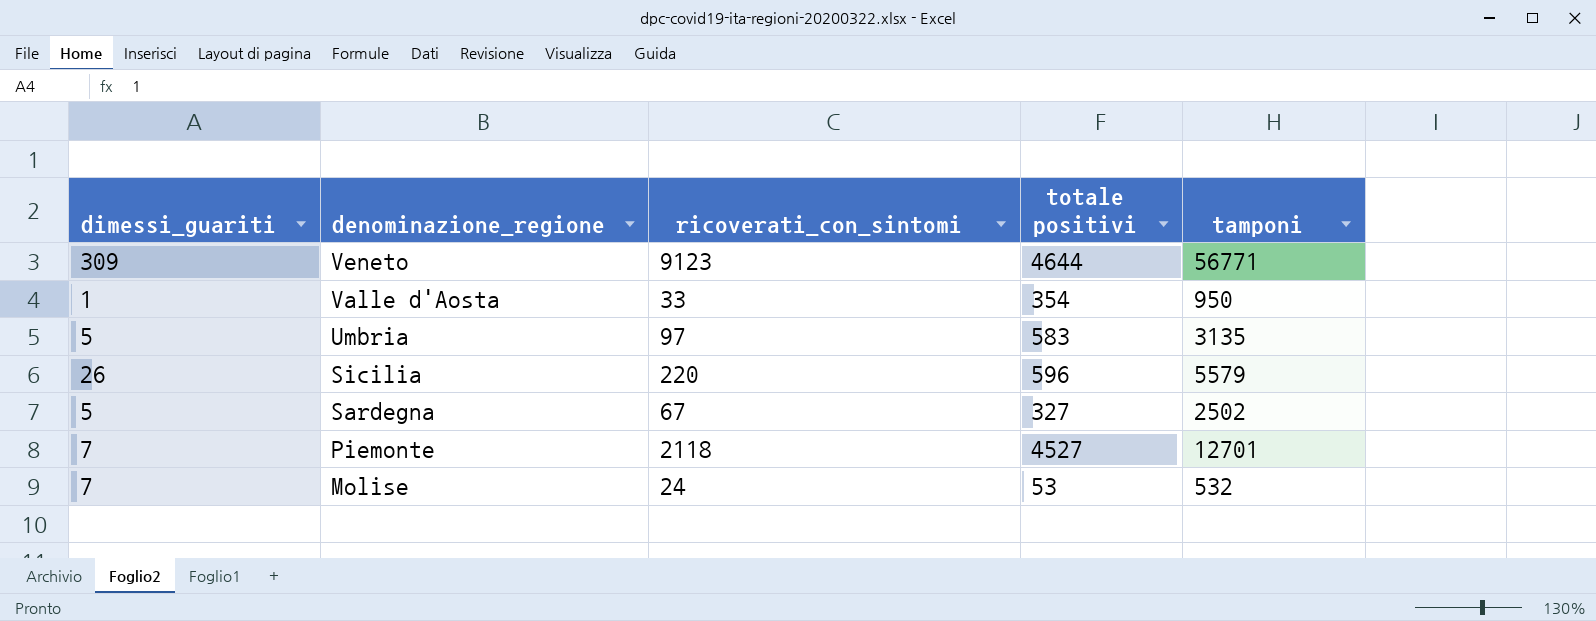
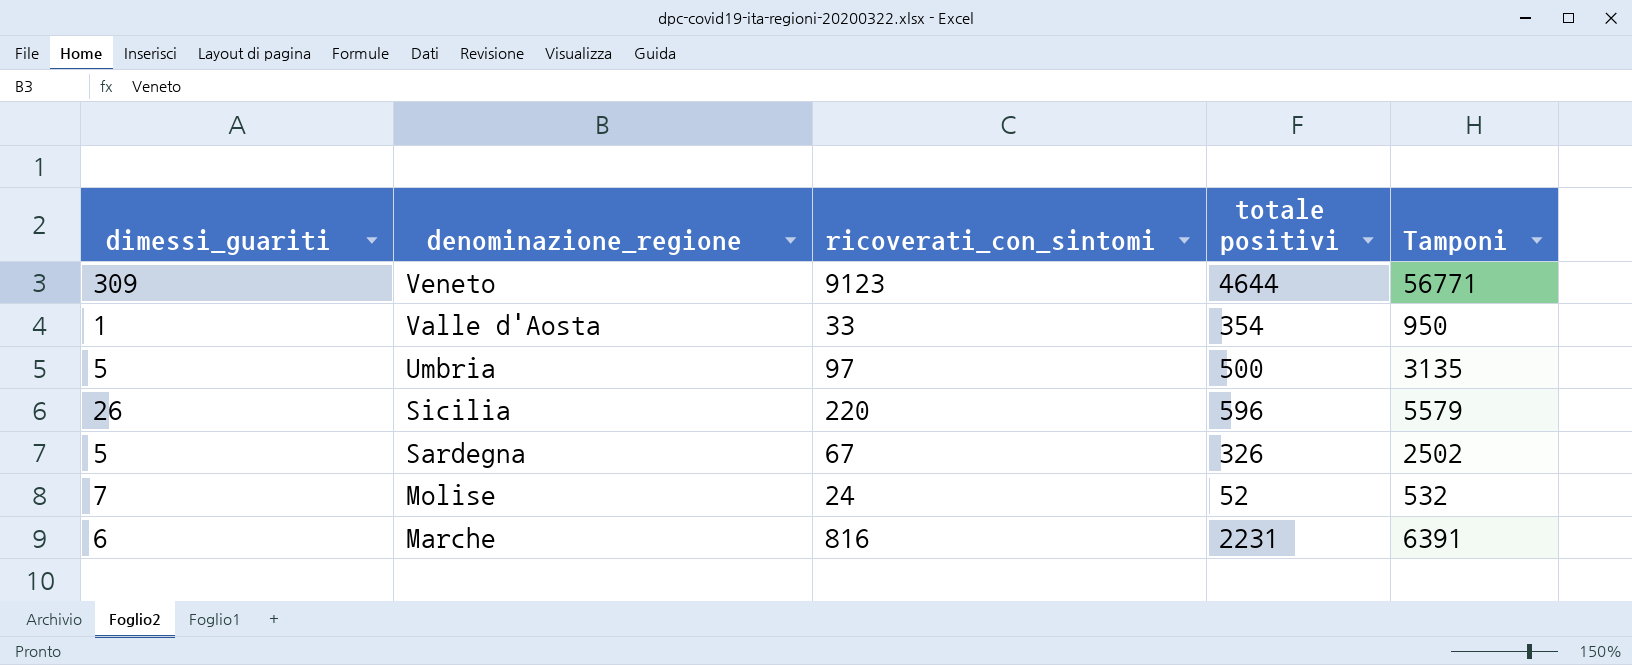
column name: tamponi -> Tamponi
row Piemonte: 7 | 2118 | 4527 | 12701 -> none
Umbria | totale positivi: 583 -> 500
Sardegna | totale positivi: 327 -> 326
Molise | totale positivi: 53 -> 52
row Marche: none -> 6 | 816 | 2231 | 6391

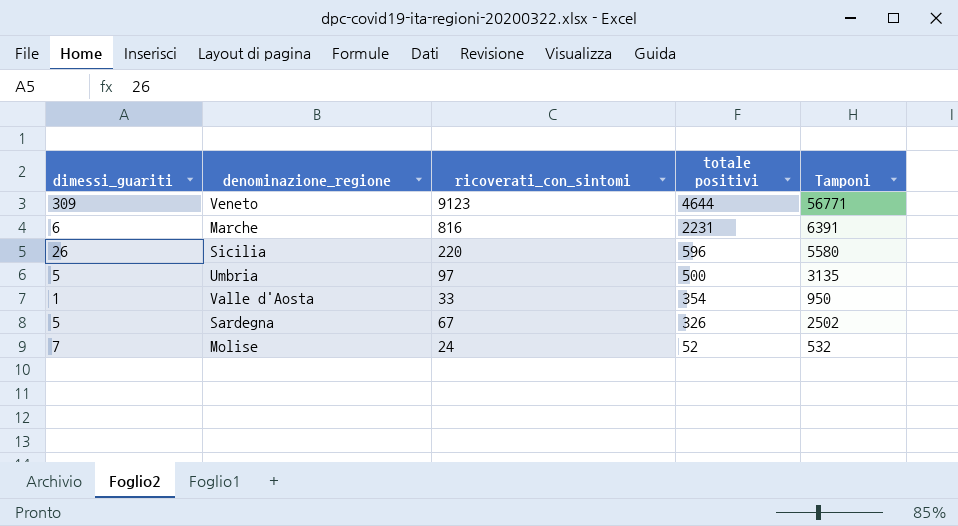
row order: denominazione_regione descending -> totale positivi descending
Sicilia | Tamponi: 5579 -> 5580

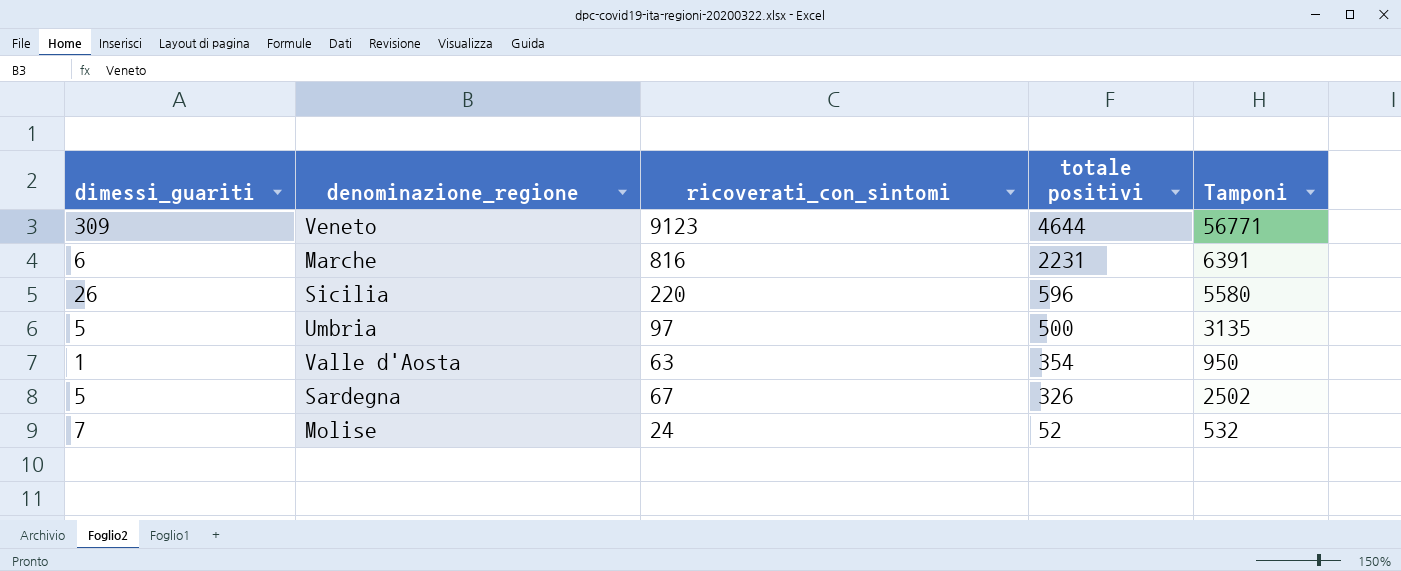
Valle d'Aosta | ricoverati_con_sintomi: 33 -> 63

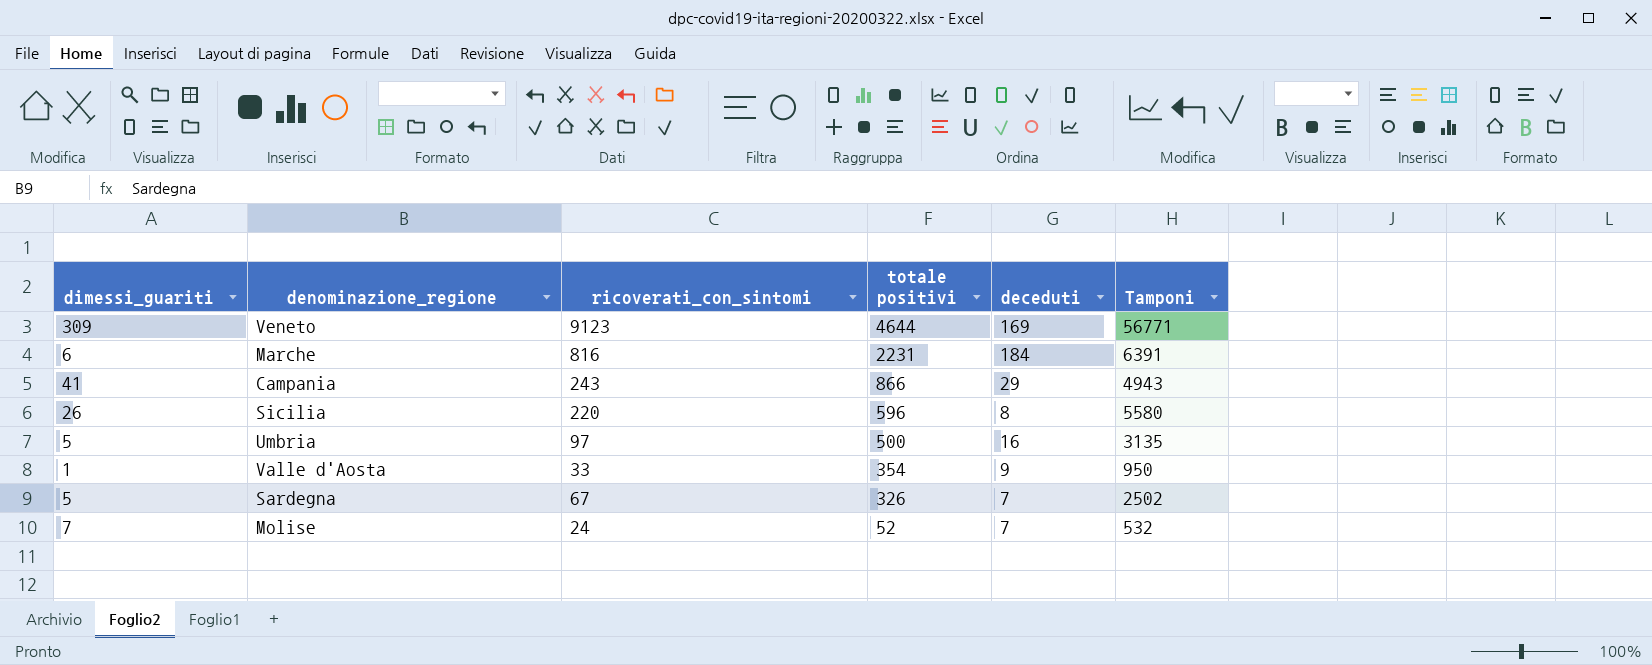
column deceduti | position: none -> 5
row Campania: none -> 41 | 243 | 866 | 29 | 4943
Valle d'Aosta | ricoverati_con_sintomi: 63 -> 33

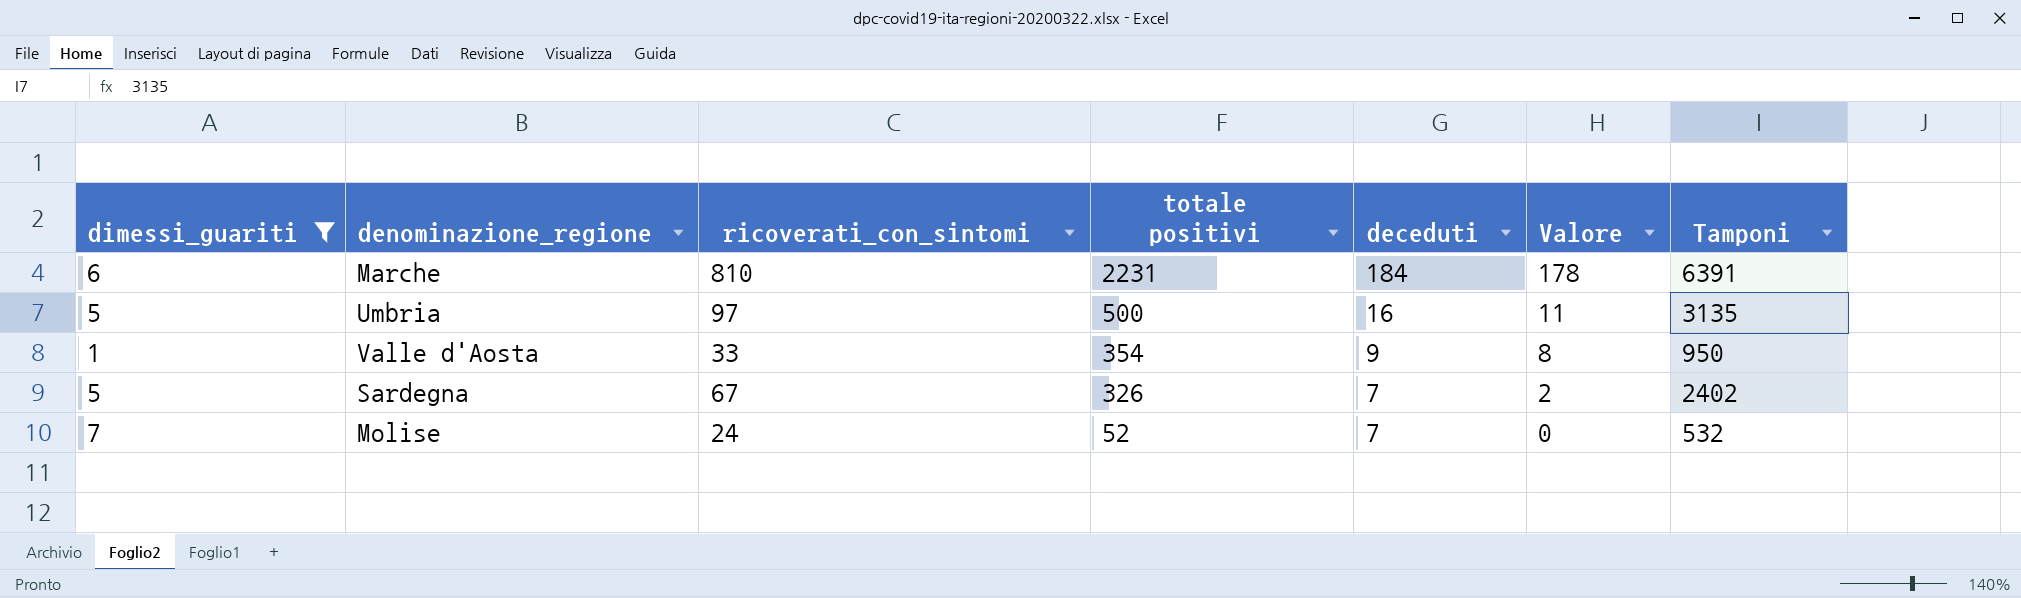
filter: none -> dimessi_guariti <= 7
column Valore | formula: none -> [deceduti] - [dimessi_guariti]
Marche | ricoverati_con_sintomi: 816 -> 810
Sardegna | Tamponi: 2502 -> 2402

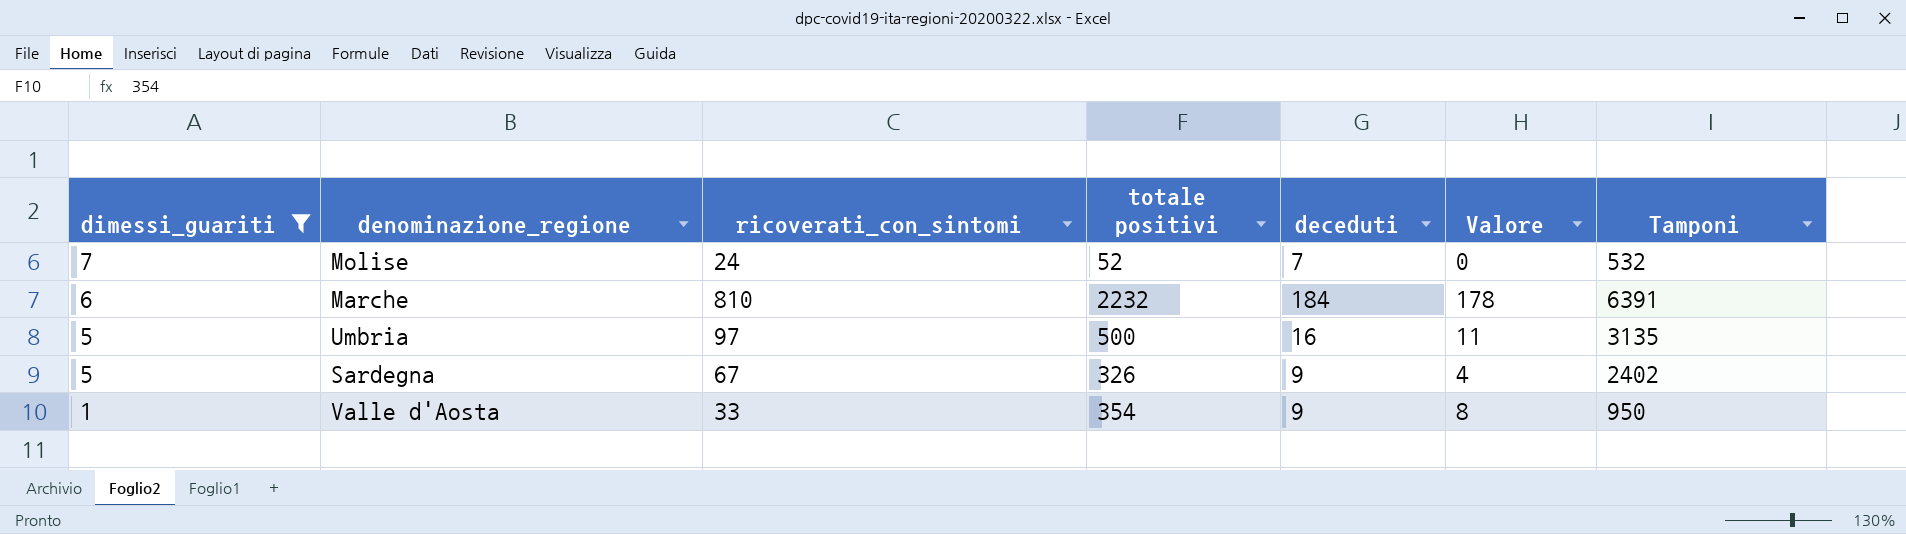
row order: totale positivi descending -> dimessi_guariti descending
Marche | totale positivi: 2231 -> 2232
Sardegna | deceduti: 7 -> 9
Sardegna | Valore: 2 -> 4

